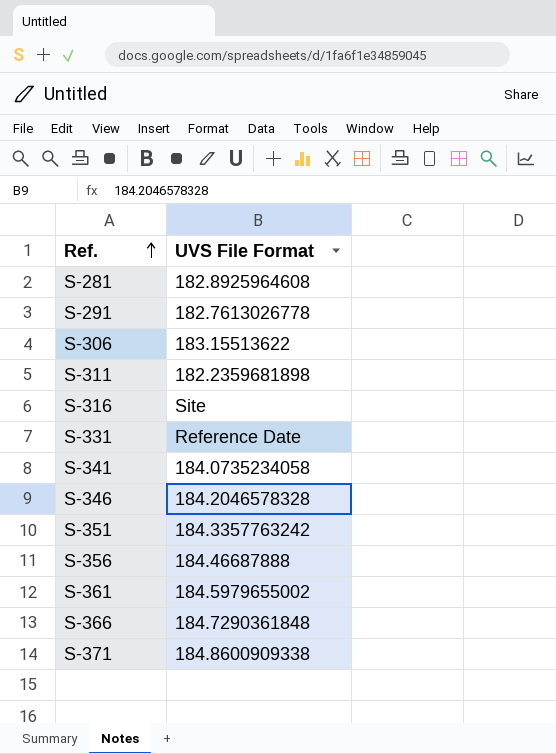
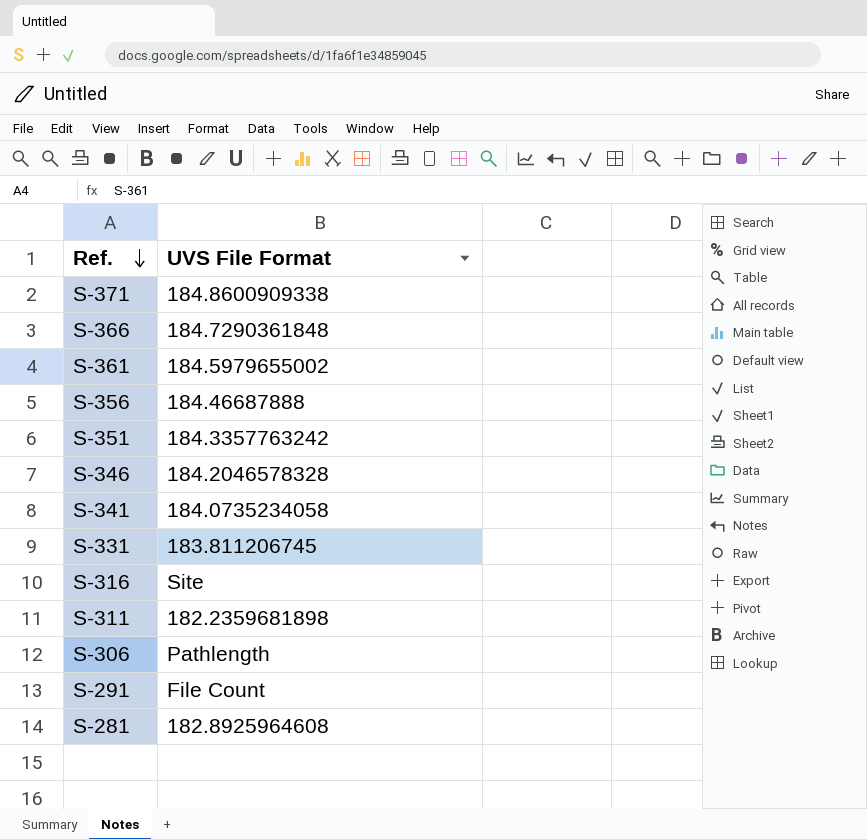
row order: Ref. ascending -> Ref. descending
S-331 | UVS File Format: Reference Date -> 183.811206745
S-306 | UVS File Format: 183.15513622 -> Pathlength
S-291 | UVS File Format: 182.7613026778 -> File Count

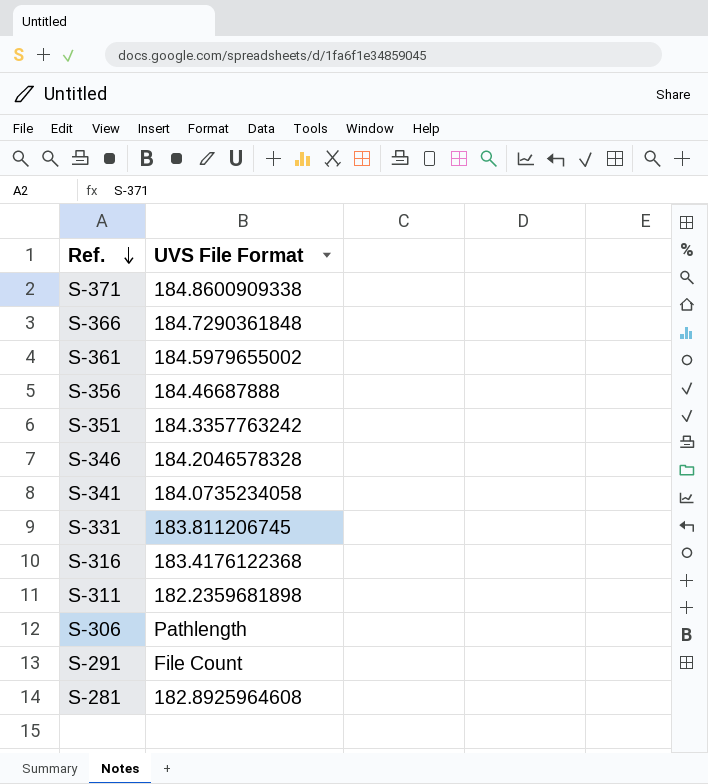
S-316 | UVS File Format: Site -> 183.4176122368

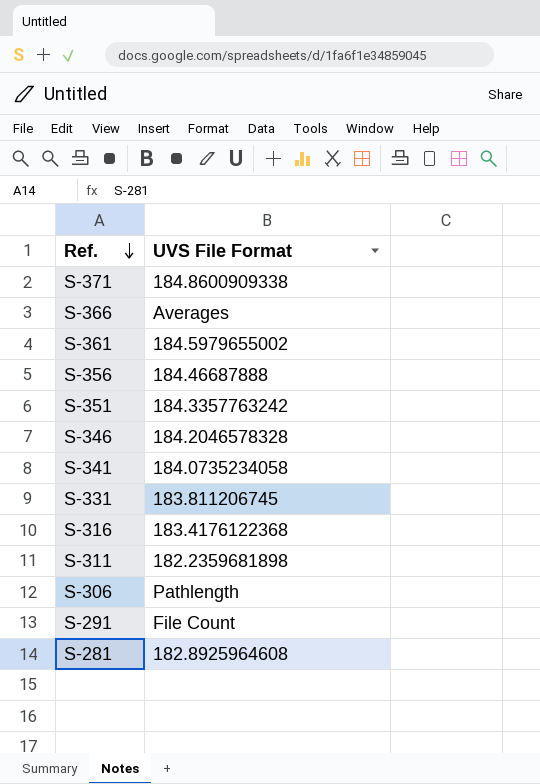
S-366 | UVS File Format: 184.7290361848 -> Averages

